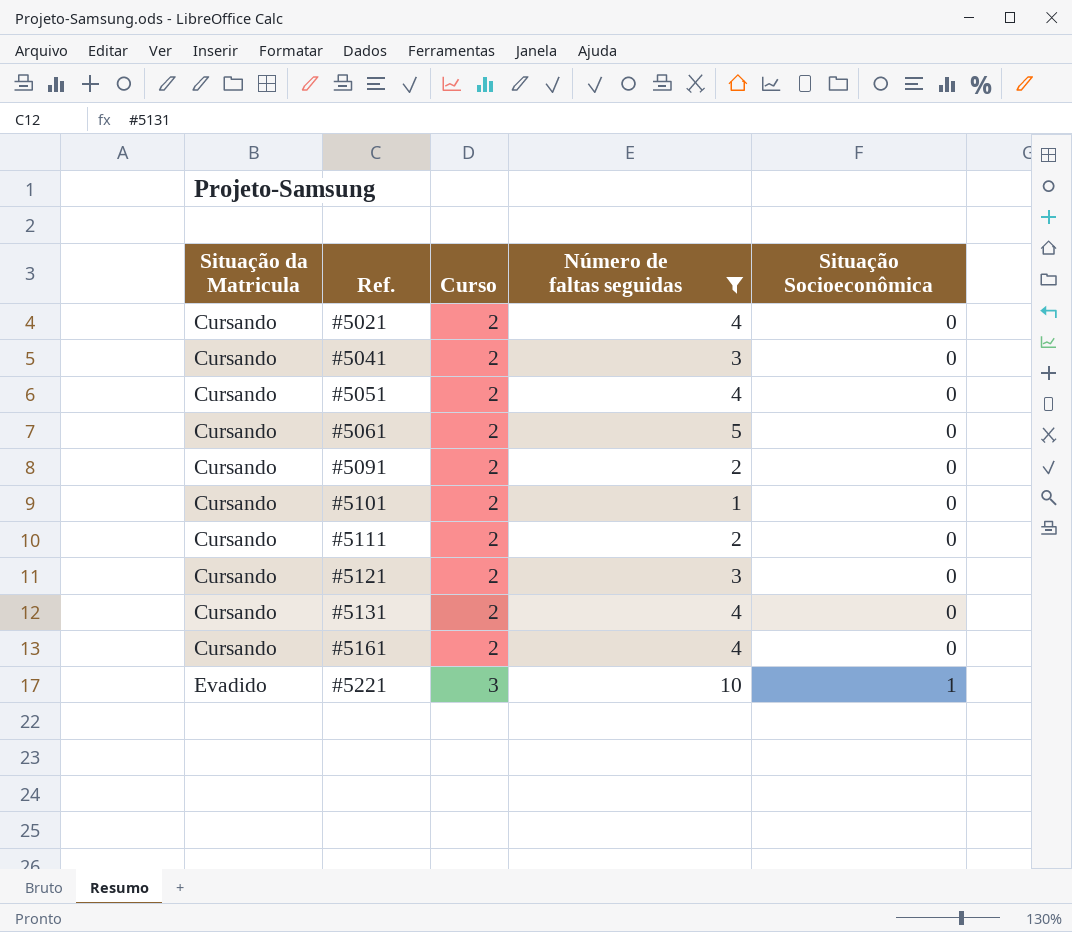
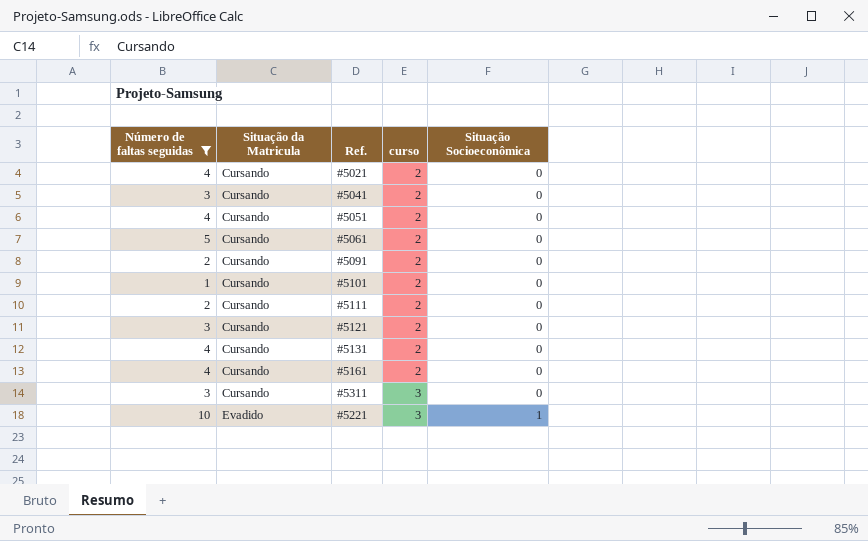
column Número de faltas seguidas | position: 4 -> 1
column name: Curso -> curso
row #5311: none -> 3 | Cursando | 3 | 0

